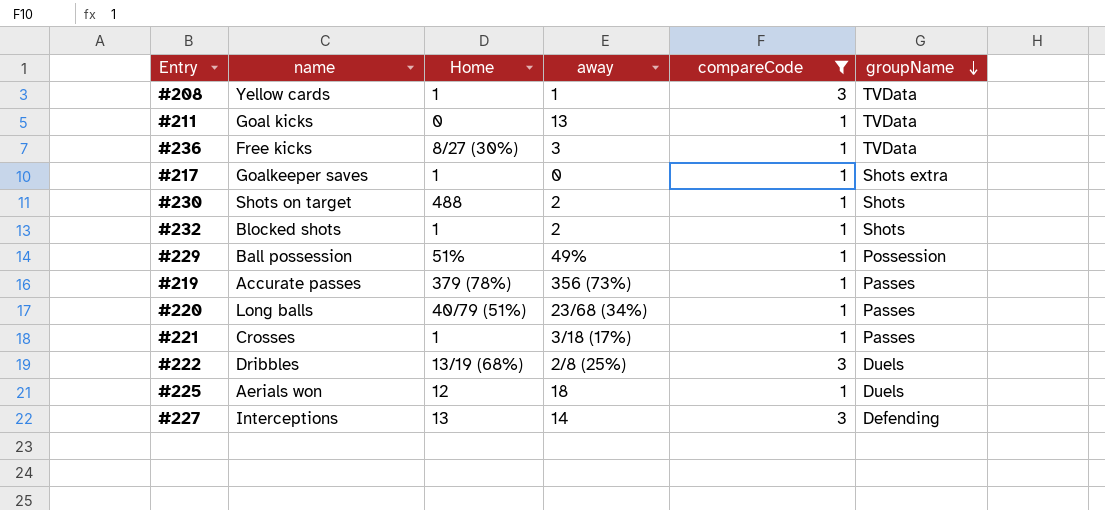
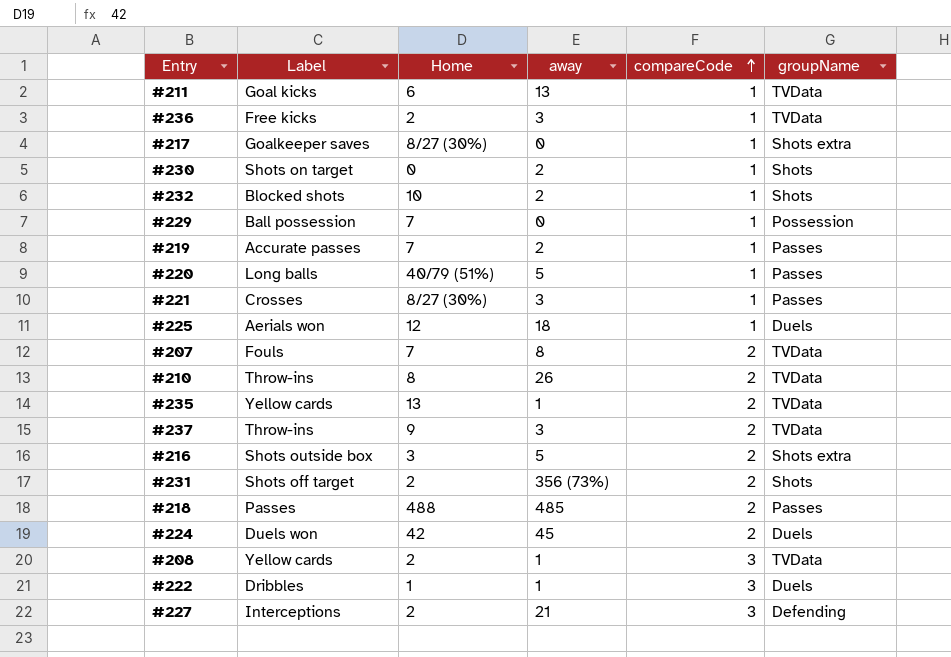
filter: compareCode != 2 -> none
row order: groupName descending -> compareCode ascending
column name: name -> Label
#211 | Home: 0 -> 6
#236 | Home: 8/27 (30%) -> 2
#217 | Home: 1 -> 8/27 (30%)
#230 | Home: 488 -> 0
#232 | Home: 1 -> 10
#229 | Home: 51% -> 7
#229 | away: 49% -> 0
#219 | Home: 379 (78%) -> 7
#219 | away: 356 (73%) -> 2
#220 | away: 23/68 (34%) -> 5
#221 | Home: 1 -> 8/27 (30%)
#221 | away: 3/18 (17%) -> 3
#208 | Home: 1 -> 2
#222 | Home: 13/19 (68%) -> 1
#222 | away: 2/8 (25%) -> 1
#227 | Home: 13 -> 2
#227 | away: 14 -> 21

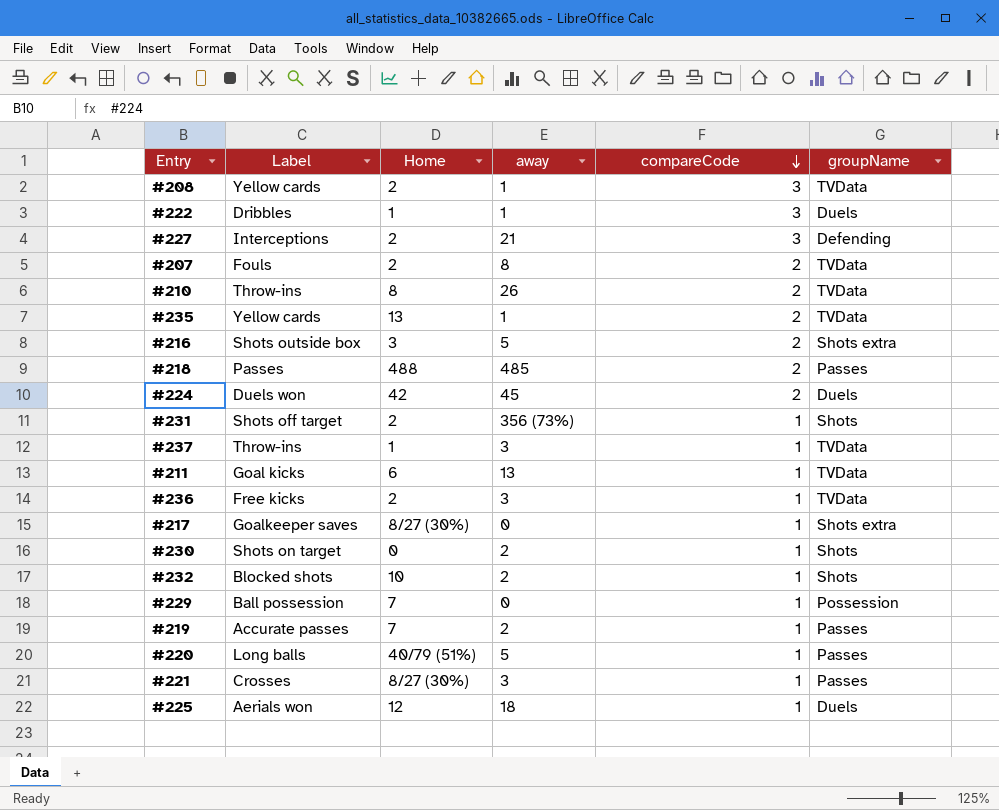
row order: compareCode ascending -> compareCode descending
#207 | Home: 7 -> 2
#231 | compareCode: 2 -> 1
#237 | Home: 9 -> 1
#237 | compareCode: 2 -> 1

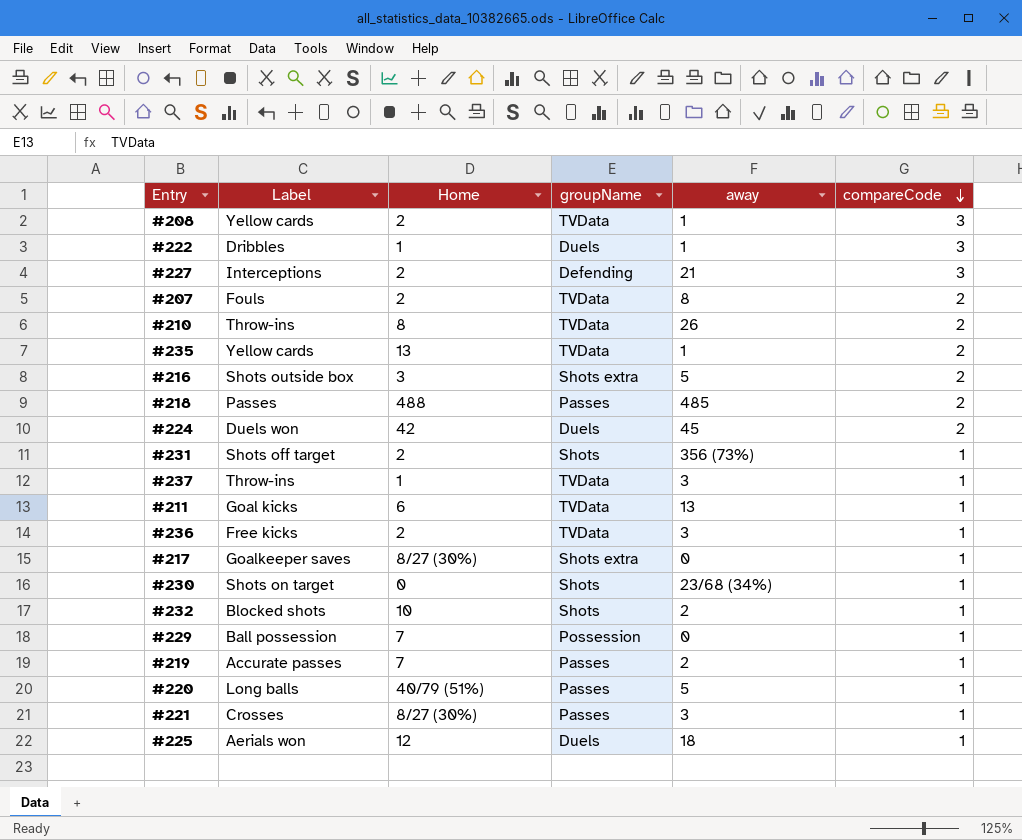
column groupName | position: 6 -> 4
#230 | away: 2 -> 23/68 (34%)

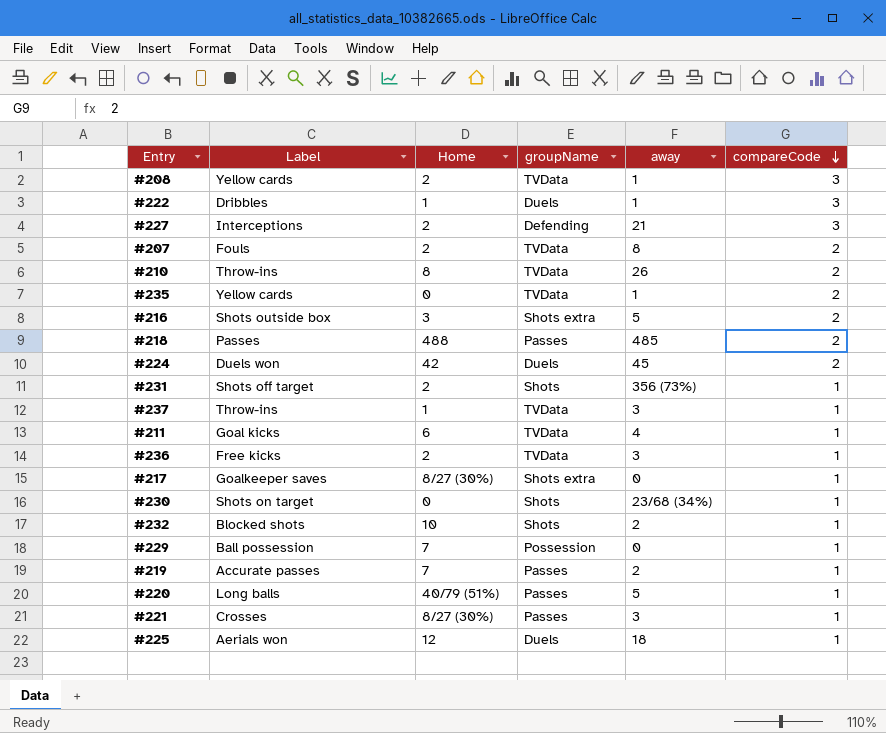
#235 | Home: 13 -> 0
#211 | away: 13 -> 4

